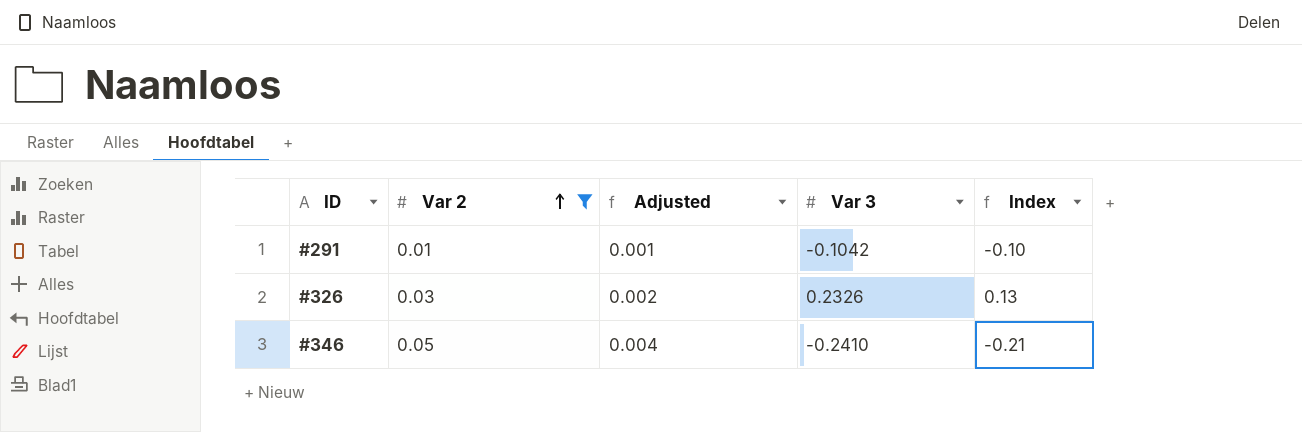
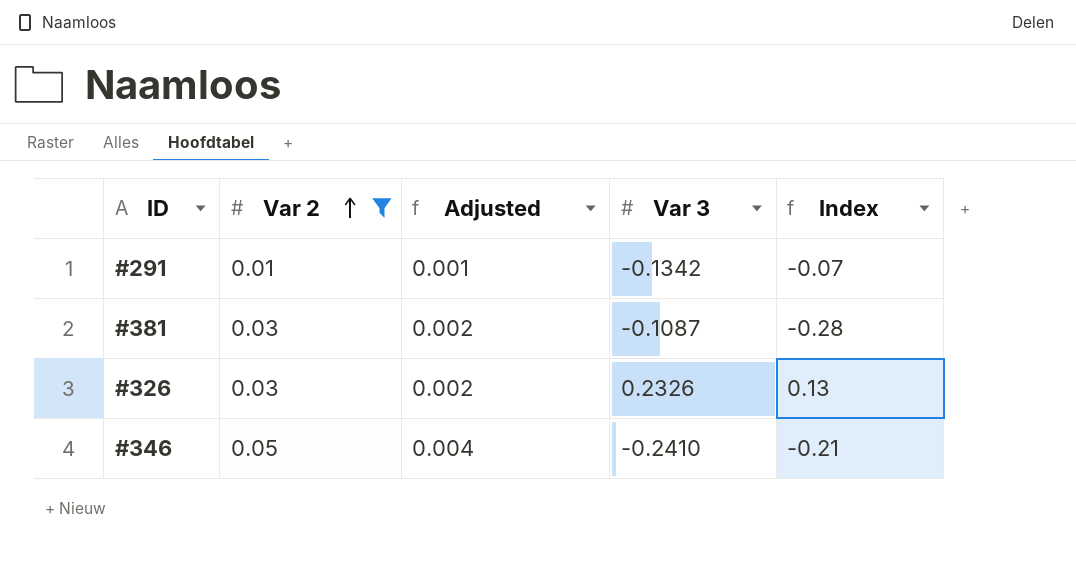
#291 | Var 3: -0.1042 -> -0.1342
#291 | Index: -0.10 -> -0.07
row #381: none -> 0.03 | 0.002 | -0.1087 | -0.28

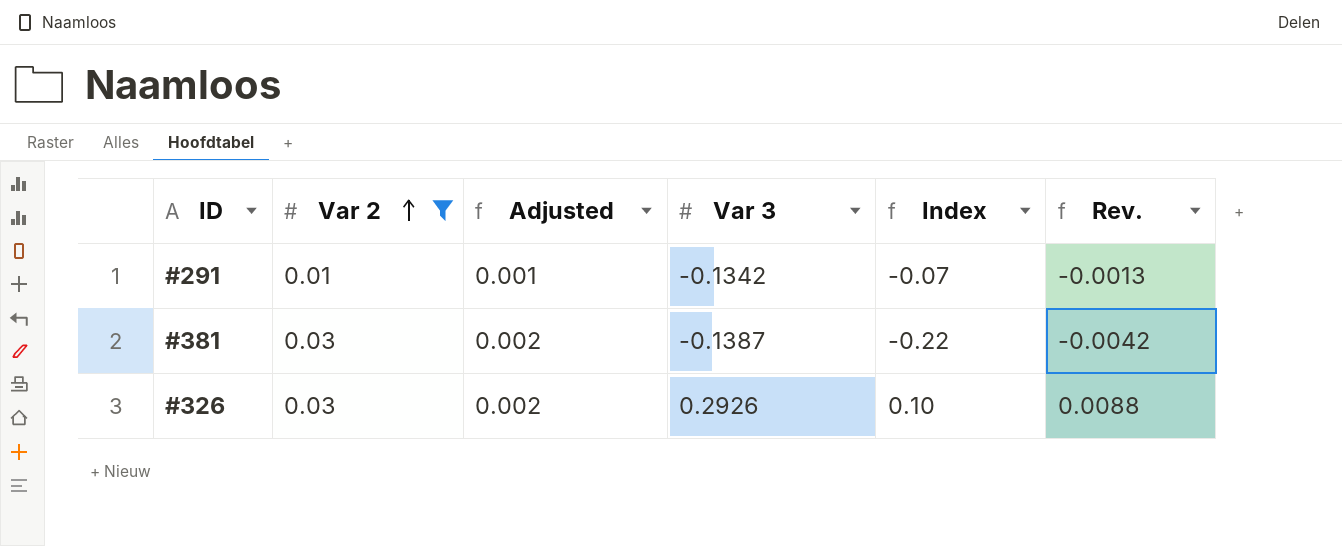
column Rev. | formula: none -> [Var 2] * [Var 3]
row #346: 0.05 | 0.004 | -0.2410 | -0.21 -> none
#381 | Var 3: -0.1087 -> -0.1387
#381 | Index: -0.28 -> -0.22
#326 | Var 3: 0.2326 -> 0.2926
#326 | Index: 0.13 -> 0.10

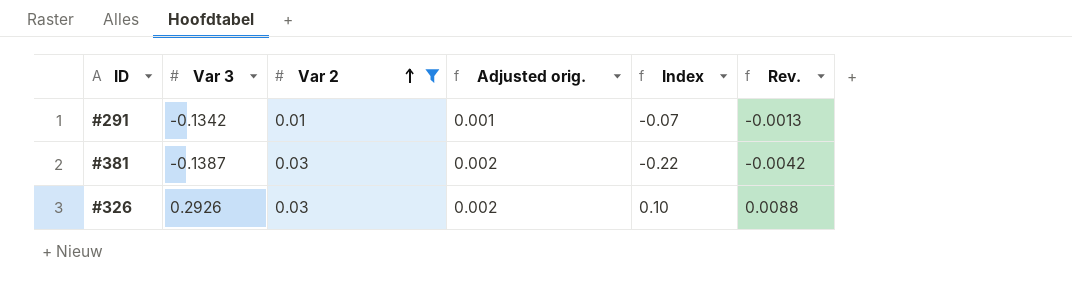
column Var 3 | position: 4 -> 2
column name: Adjusted -> Adjusted orig.

